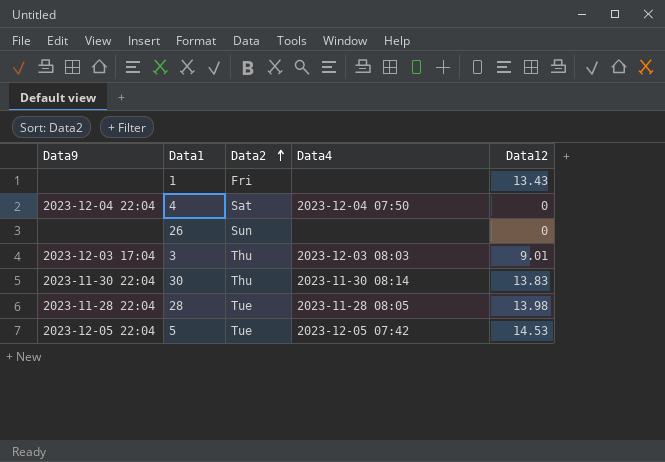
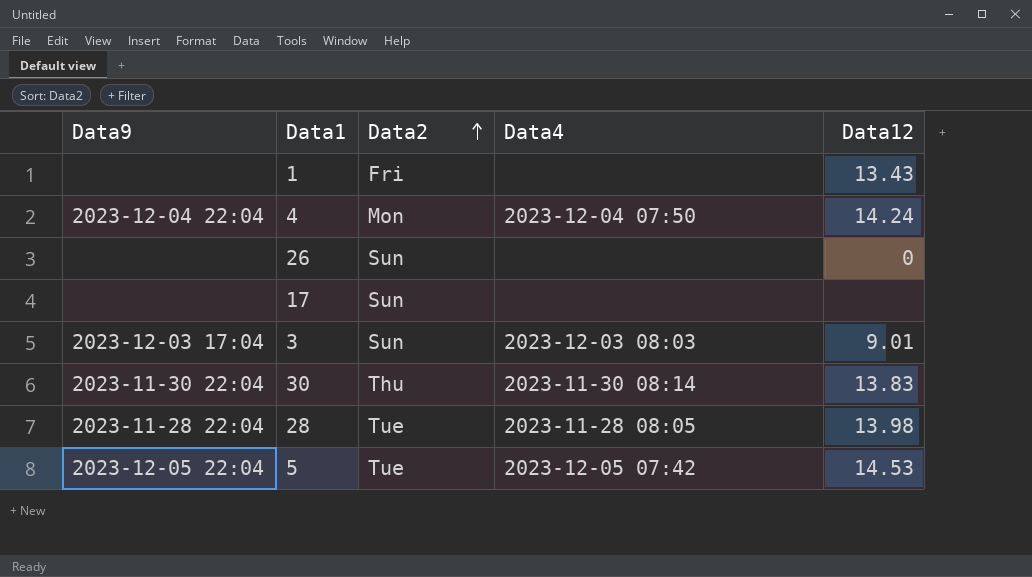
4 | Data2: Sat -> Mon
4 | Data12: 0 -> 14.24
row 17: none -> none | Sun | none | none
3 | Data2: Thu -> Sun

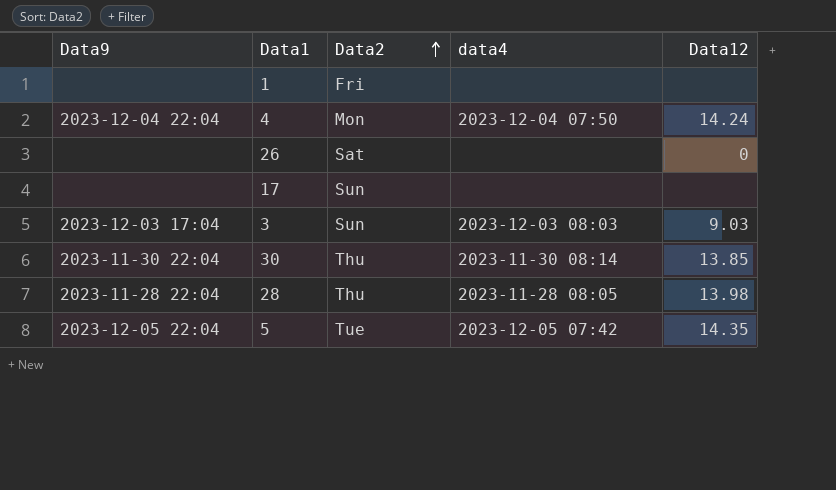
column name: Data4 -> data4
1 | Data12: 13.43 -> none
26 | Data2: Sun -> Sat
3 | Data12: 9.01 -> 9.03
30 | Data12: 13.83 -> 13.85
28 | Data2: Tue -> Thu
5 | Data12: 14.53 -> 14.35

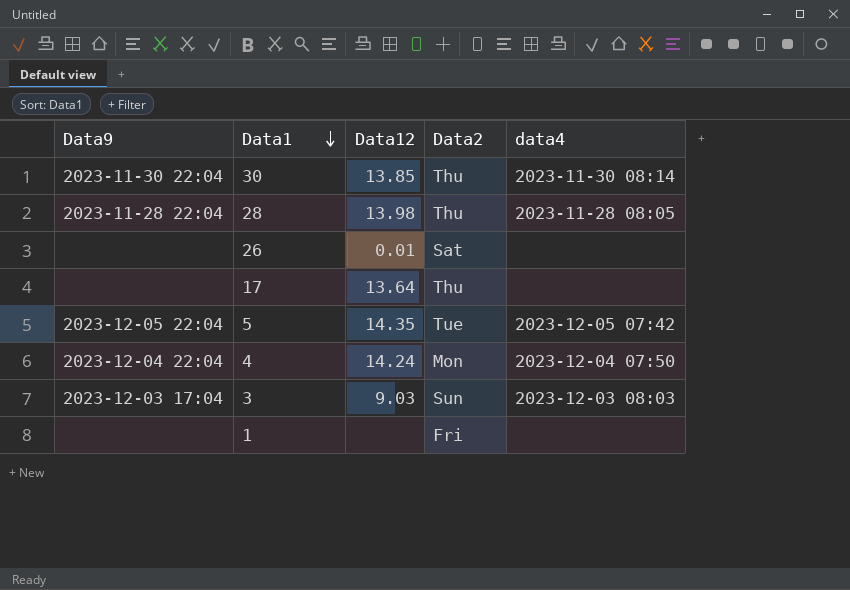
row order: Data2 ascending -> Data1 descending
column Data12 | position: 5 -> 3
26 | Data12: 0 -> 0.01
17 | Data12: none -> 13.64
17 | Data2: Sun -> Thu

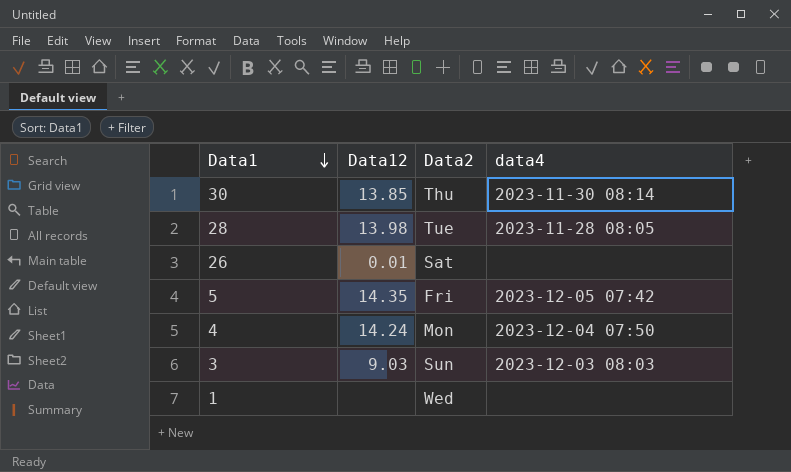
column Data9 | position: 1 -> none
row 17: none | 13.64 | Thu | none -> none
28 | Data2: Thu -> Tue
5 | Data2: Tue -> Fri
1 | Data2: Fri -> Wed

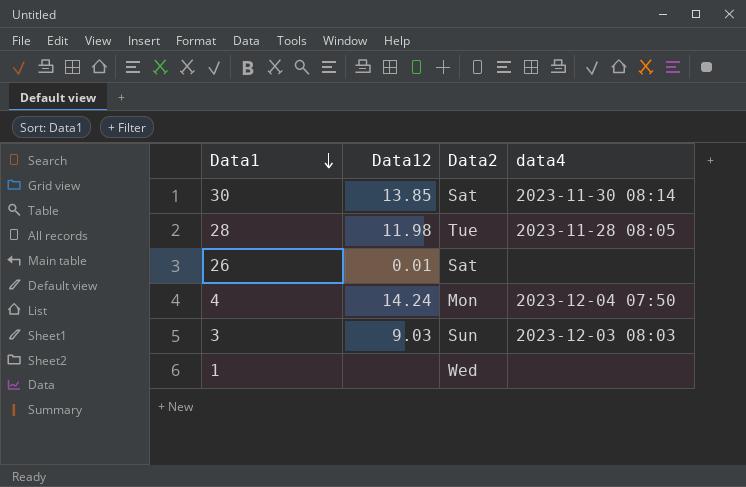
row 5: 14.35 | Fri | 2023-12-05 07:42 -> none
30 | Data2: Thu -> Sat
28 | Data12: 13.98 -> 11.98

